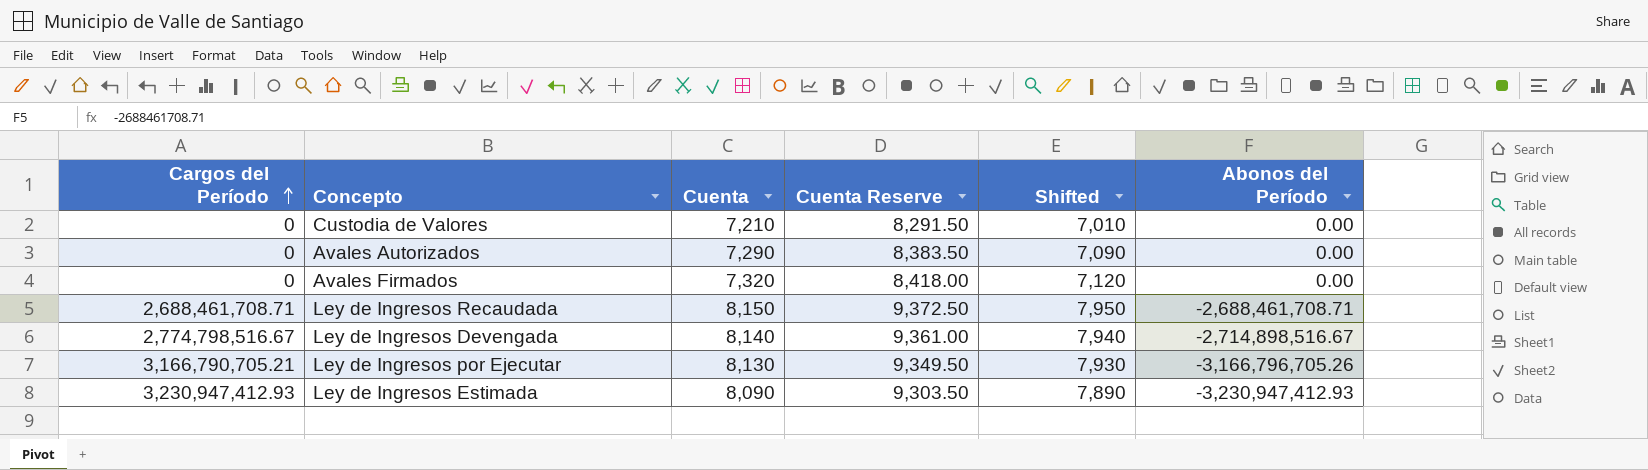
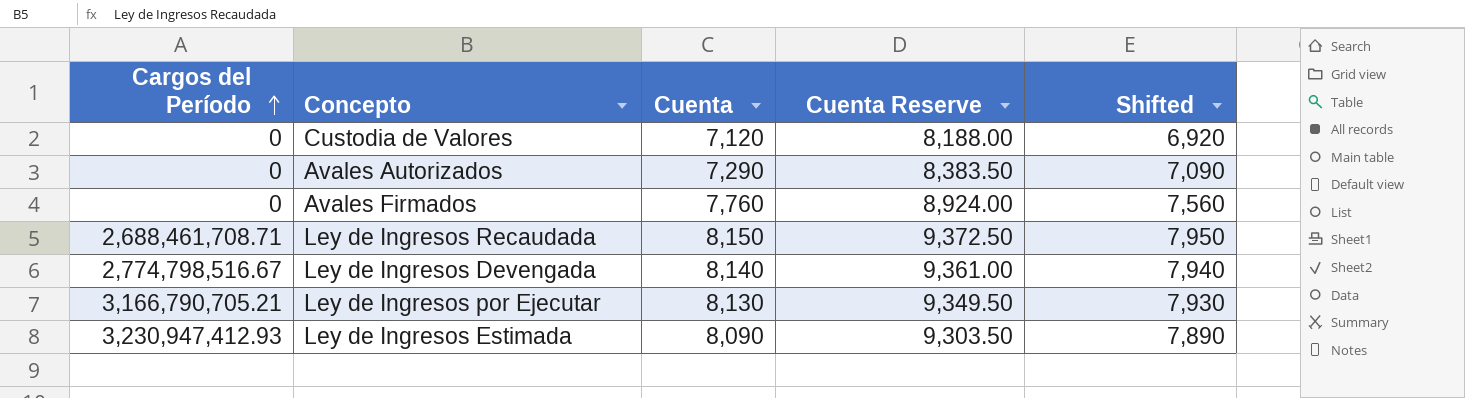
column Abonos del Período | position: 6 -> none
Custodia de Valores | Cuenta: 7,210 -> 7,120
Custodia de Valores | Cuenta Reserve: 8,291.50 -> 8,188.00
Custodia de Valores | Shifted: 7,010 -> 6,920
Avales Firmados | Cuenta: 7,320 -> 7,760
Avales Firmados | Cuenta Reserve: 8,418.00 -> 8,924.00
Avales Firmados | Shifted: 7,120 -> 7,560

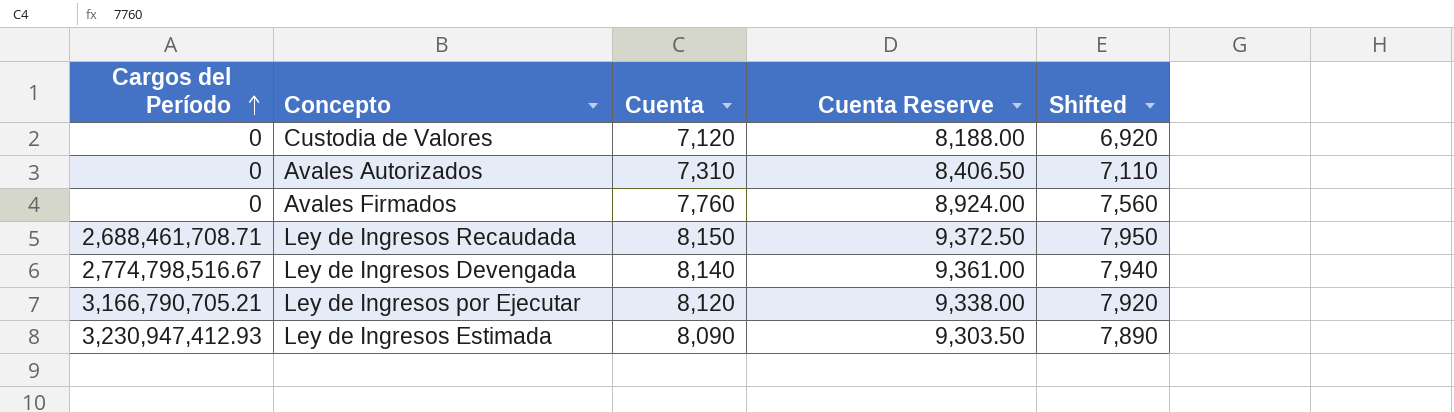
Avales Autorizados | Cuenta: 7,290 -> 7,310
Avales Autorizados | Cuenta Reserve: 8,383.50 -> 8,406.50
Avales Autorizados | Shifted: 7,090 -> 7,110
Ley de Ingresos por Ejecutar | Cuenta: 8,130 -> 8,120
Ley de Ingresos por Ejecutar | Cuenta Reserve: 9,349.50 -> 9,338.00
Ley de Ingresos por Ejecutar | Shifted: 7,930 -> 7,920

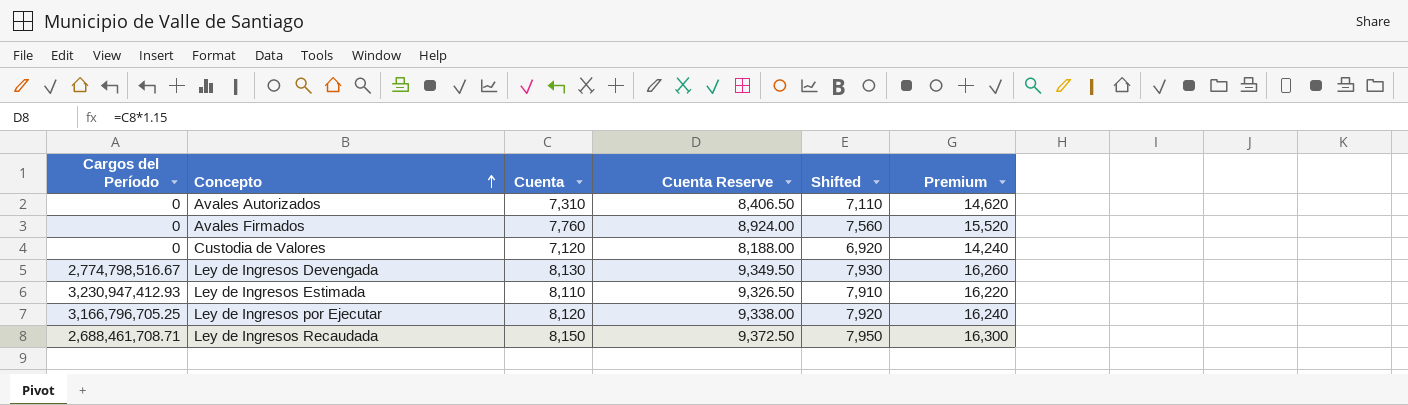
row order: Cargos del Período ascending -> Concepto ascending
column Premium | formula: none -> [Cuenta] * 2
Ley de Ingresos Devengada | Cuenta: 8,140 -> 8,130
Ley de Ingresos Devengada | Cuenta Reserve: 9,361.00 -> 9,349.50
Ley de Ingresos Devengada | Shifted: 7,940 -> 7,930
Ley de Ingresos Estimada | Cuenta: 8,090 -> 8,110
Ley de Ingresos Estimada | Cuenta Reserve: 9,303.50 -> 9,326.50
Ley de Ingresos Estimada | Shifted: 7,890 -> 7,910
Ley de Ingresos por Ejecutar | Cargos del Período: 3,166,790,705.21 -> 3,166,796,705.25

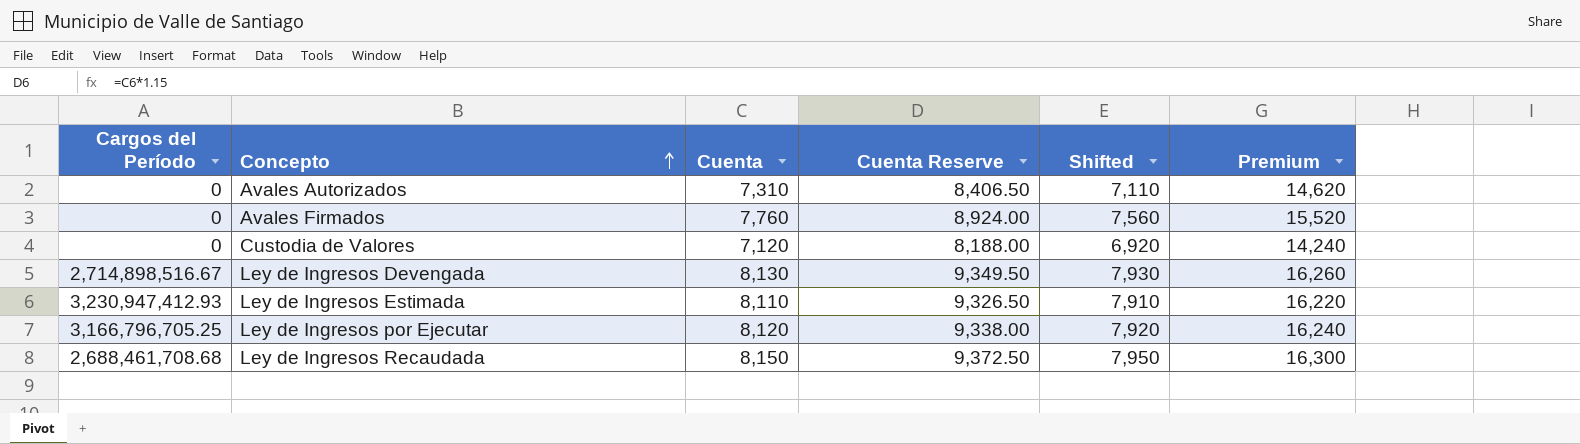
Ley de Ingresos Devengada | Cargos del Período: 2,774,798,516.67 -> 2,714,898,516.67
Ley de Ingresos Recaudada | Cargos del Período: 2,688,461,708.71 -> 2,688,461,708.68

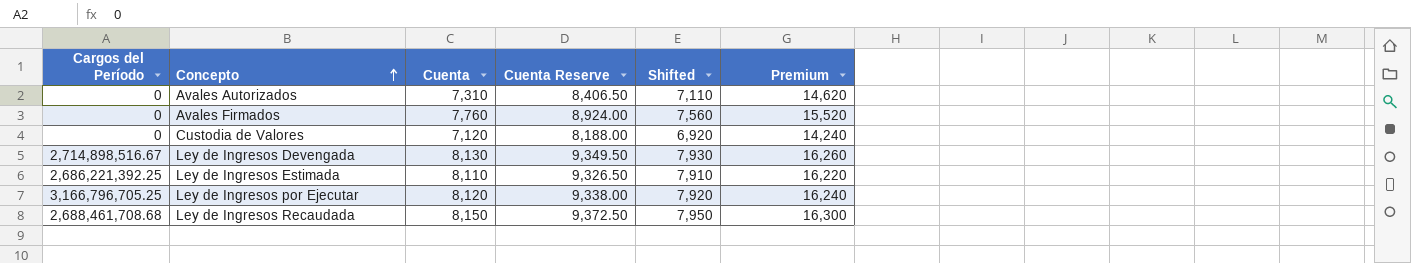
Ley de Ingresos Estimada | Cargos del Período: 3,230,947,412.93 -> 2,686,221,392.25

